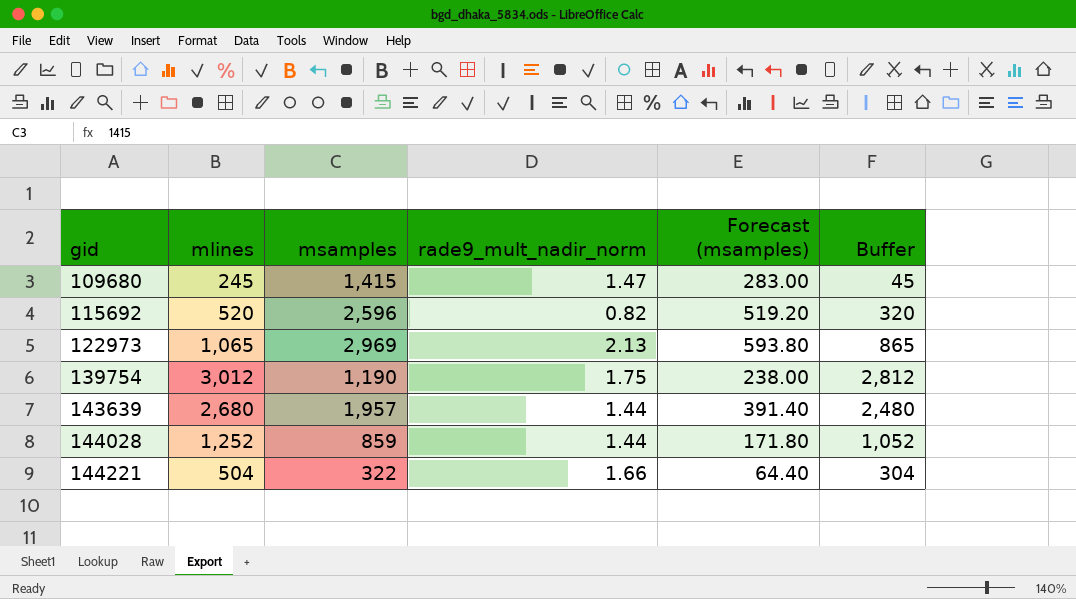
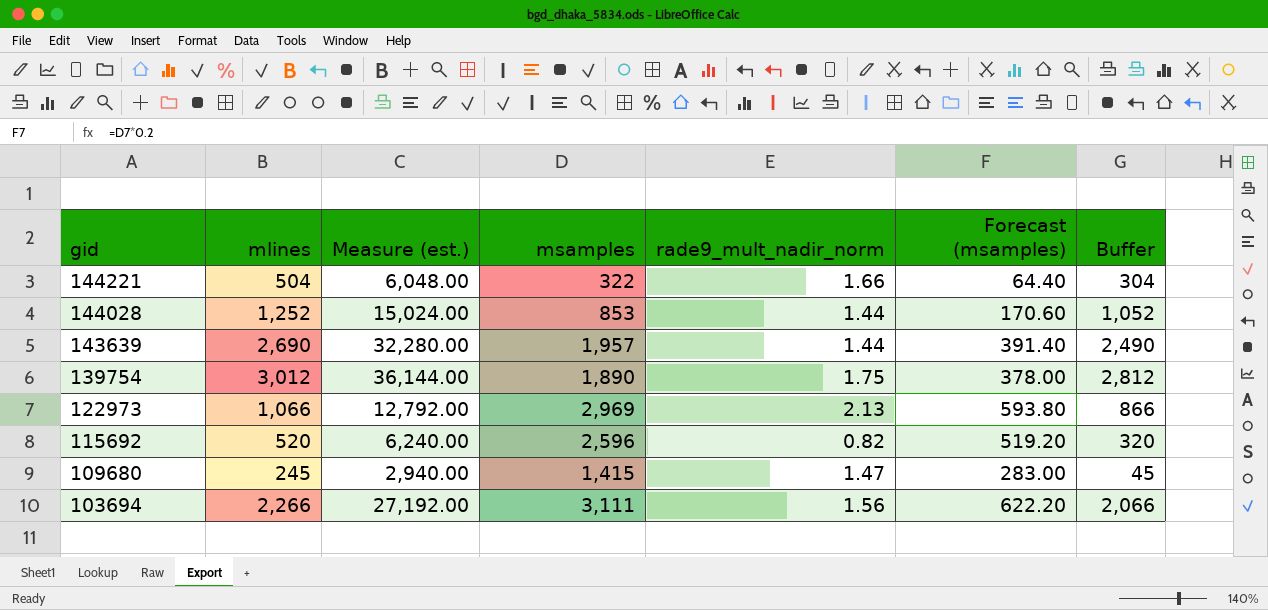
row order: gid ascending -> gid descending
column Measure (est.) | formula: none -> [mlines] * 12
144028 | msamples: 859 -> 853
144028 | Forecast (msamples): 171.80 -> 170.60
143639 | mlines: 2,680 -> 2,690
143639 | Buffer: 2,480 -> 2,490
139754 | msamples: 1,190 -> 1,890
139754 | Forecast (msamples): 238.00 -> 378.00
122973 | mlines: 1,065 -> 1,066
122973 | Buffer: 865 -> 866
row 103694: none -> 2,266 | 27,192.00 | 3,111 | 1.56 | 622.20 | 2,066

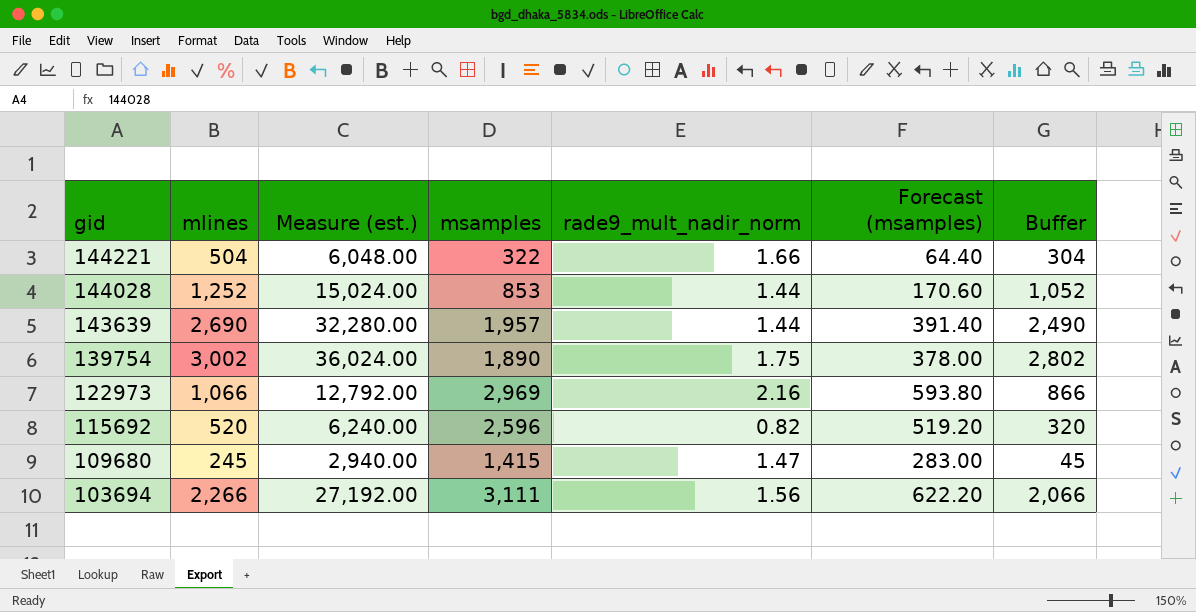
139754 | mlines: 3,012 -> 3,002
139754 | Measure (est.): 36,144.00 -> 36,024.00
139754 | Buffer: 2,812 -> 2,802
122973 | rade9_mult_nadir_norm: 2.13 -> 2.16

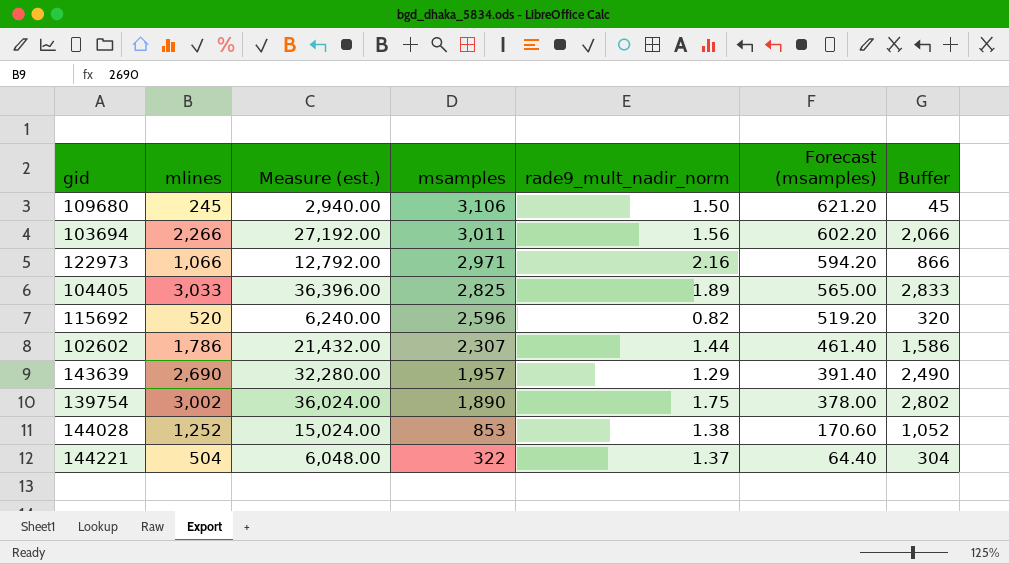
row order: gid descending -> msamples descending
109680 | msamples: 1,415 -> 3,106
109680 | rade9_mult_nadir_norm: 1.47 -> 1.50
109680 | Forecast (msamples): 283.00 -> 621.20
103694 | msamples: 3,111 -> 3,011
103694 | Forecast (msamples): 622.20 -> 602.20
122973 | msamples: 2,969 -> 2,971
122973 | Forecast (msamples): 593.80 -> 594.20
row 104405: none -> 3,033 | 36,396.00 | 2,825 | 1.89 | 565.00 | 2,833
row 102602: none -> 1,786 | 21,432.00 | 2,307 | 1.44 | 461.40 | 1,586
143639 | rade9_mult_nadir_norm: 1.44 -> 1.29
144028 | rade9_mult_nadir_norm: 1.44 -> 1.38
144221 | rade9_mult_nadir_norm: 1.66 -> 1.37

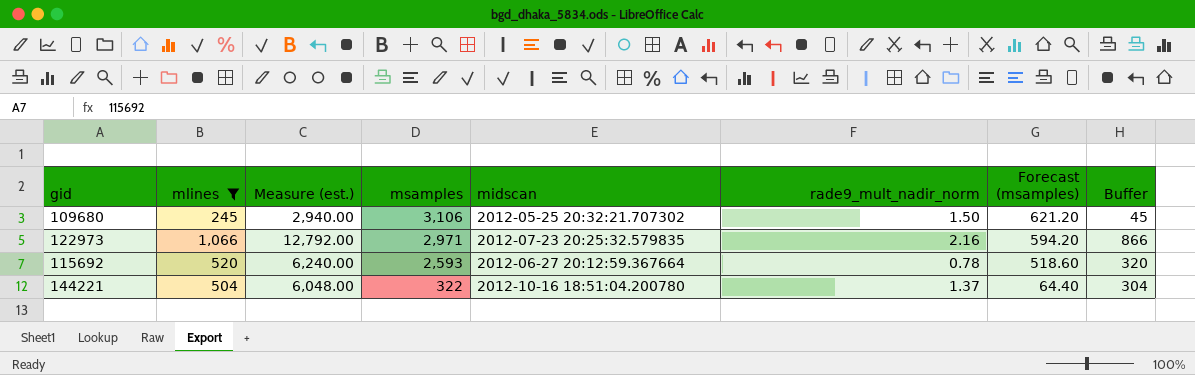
filter: none -> mlines <= 1,066
column midscan | position: none -> 5
115692 | msamples: 2,596 -> 2,593
115692 | rade9_mult_nadir_norm: 0.82 -> 0.78
115692 | Forecast (msamples): 519.20 -> 518.60

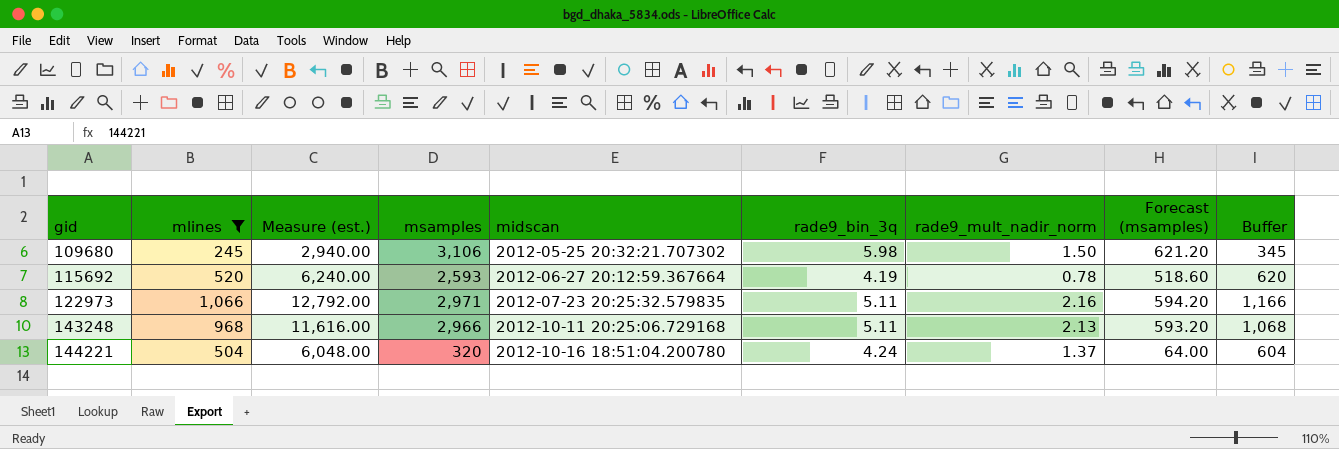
row order: msamples descending -> gid ascending
column rade9_bin_3q | position: none -> 6
column Buffer | formula: [mlines] - 200 -> [mlines] + 100
row 143248: none -> 968 | 11,616.00 | 2,966 | 2012-10-11 20:25:06.729168 | 5.11 | 2.13 | 593.20 | 1,068
144221 | msamples: 322 -> 320
144221 | Forecast (msamples): 64.40 -> 64.00

